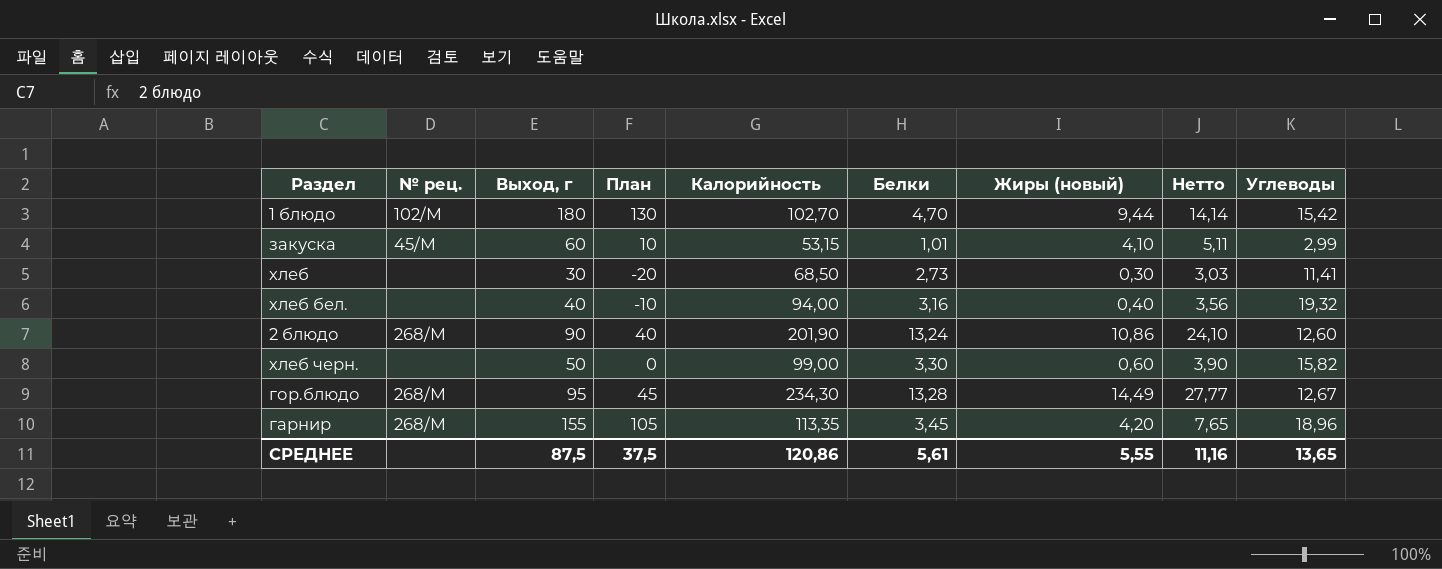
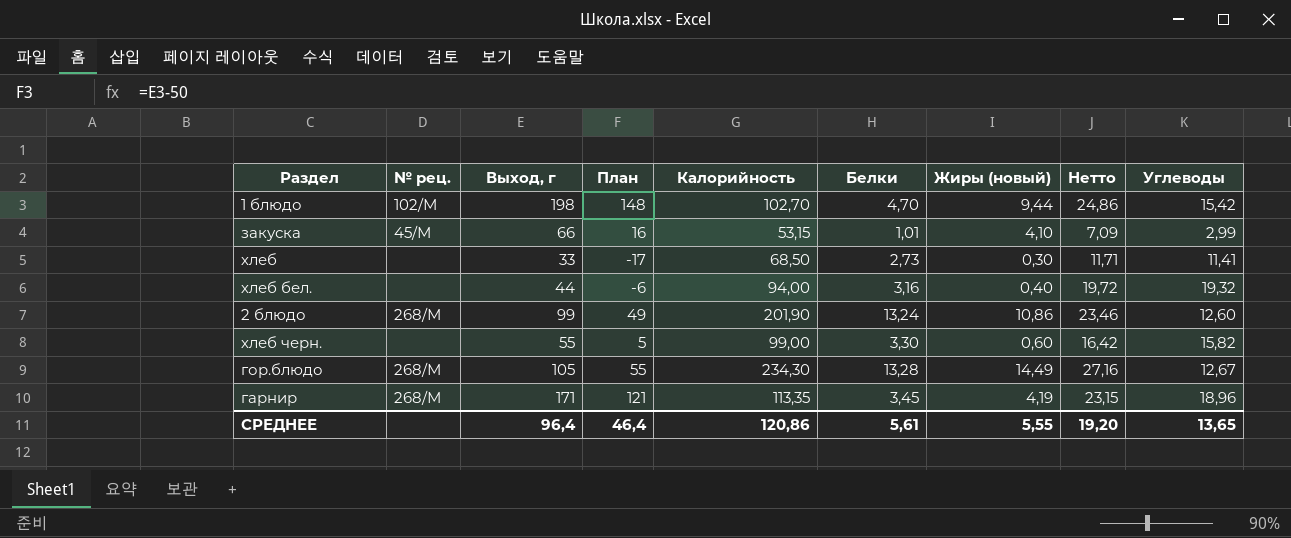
column Нетто | formula: [Белки] + [Жиры (новый)] -> [Жиры (новый)] + [Углеводы]
1 блюдо | Выход, г: 180 -> 198
1 блюдо | План: 130 -> 148
закуска | Выход, г: 60 -> 66
закуска | План: 10 -> 16
хлеб | Выход, г: 30 -> 33
хлеб | План: -20 -> -17
хлеб бел. | Выход, г: 40 -> 44
хлеб бел. | План: -10 -> -6
2 блюдо | Выход, г: 90 -> 99
2 блюдо | План: 40 -> 49
хлеб черн. | Выход, г: 50 -> 55
хлеб черн. | План: 0 -> 5
гор.блюдо | Выход, г: 95 -> 105
гор.блюдо | План: 45 -> 55
гарнир | Выход, г: 155 -> 171
гарнир | План: 105 -> 121
гарнир | Жиры (новый): 4,20 -> 4,19
СРЕДНЕЕ | Выход, г: 87,5 -> 96,4
СРЕДНЕЕ | План: 37,5 -> 46,4
СРЕДНЕЕ | Нетто: 11,16 -> 19,20

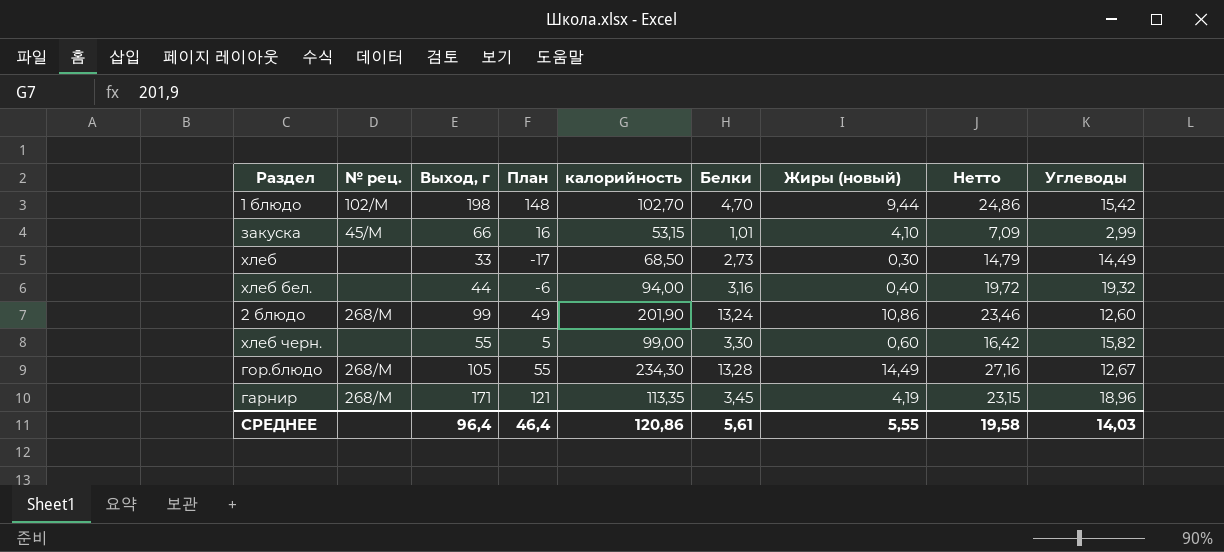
column name: Калорийность -> калорийность
хлеб | Нетто: 11,71 -> 14,79
хлеб | Углеводы: 11,41 -> 14,49
СРЕДНЕЕ | Нетто: 19,20 -> 19,58
СРЕДНЕЕ | Углеводы: 13,65 -> 14,03

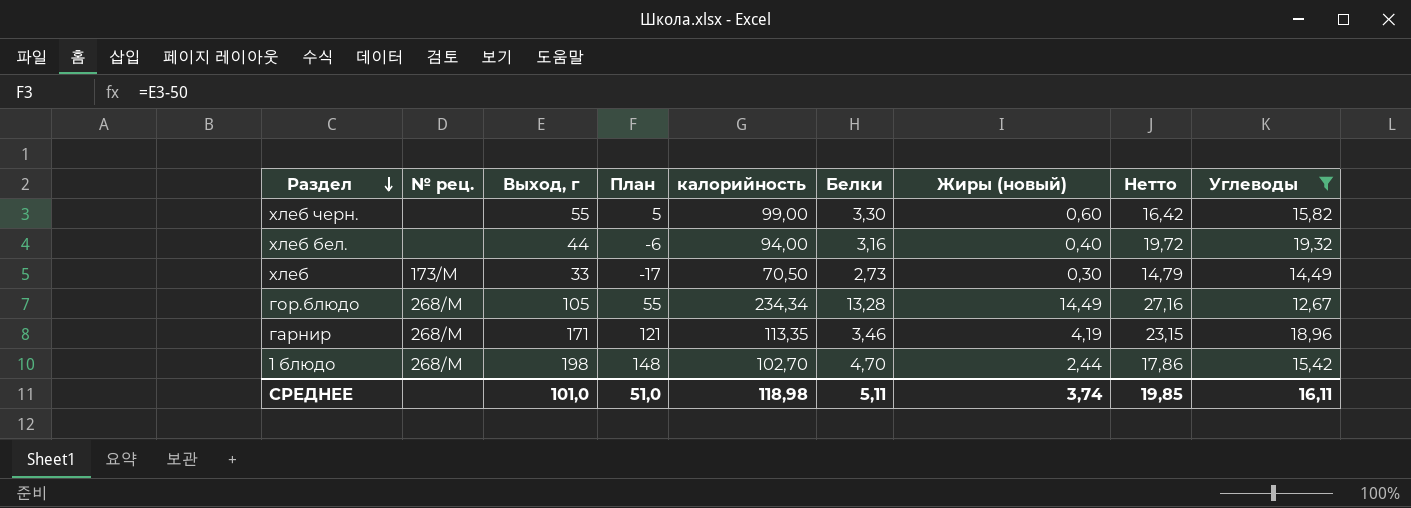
filter: none -> Углеводы >= 12,67
row order: none -> Раздел descending
хлеб | № рец.: none -> 173/М
хлеб | калорийность: 68,50 -> 70,50
гор.блюдо | калорийность: 234,30 -> 234,34
гарнир | Белки: 3,45 -> 3,46
1 блюдо | № рец.: 102/М -> 268/М
1 блюдо | Жиры (новый): 9,44 -> 2,44
1 блюдо | Нетто: 24,86 -> 17,86
СРЕДНЕЕ | Выход, г: 96,4 -> 101,0
СРЕДНЕЕ | План: 46,4 -> 51,0
СРЕДНЕЕ | калорийность: 120,86 -> 118,98
СРЕДНЕЕ | Белки: 5,61 -> 5,11
СРЕДНЕЕ | Жиры (новый): 5,55 -> 3,74
СРЕДНЕЕ | Нетто: 19,58 -> 19,85
СРЕДНЕЕ | Углеводы: 14,03 -> 16,11

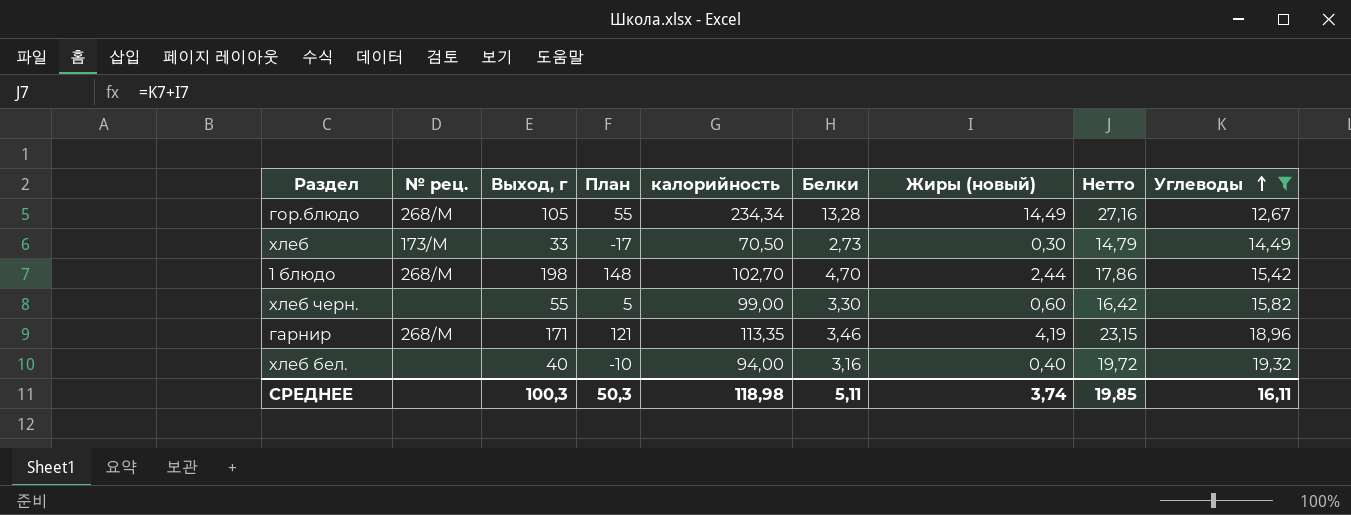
row order: Раздел descending -> Углеводы ascending
хлеб бел. | Выход, г: 44 -> 40
хлеб бел. | План: -6 -> -10
СРЕДНЕЕ | Выход, г: 101,0 -> 100,3
СРЕДНЕЕ | План: 51,0 -> 50,3

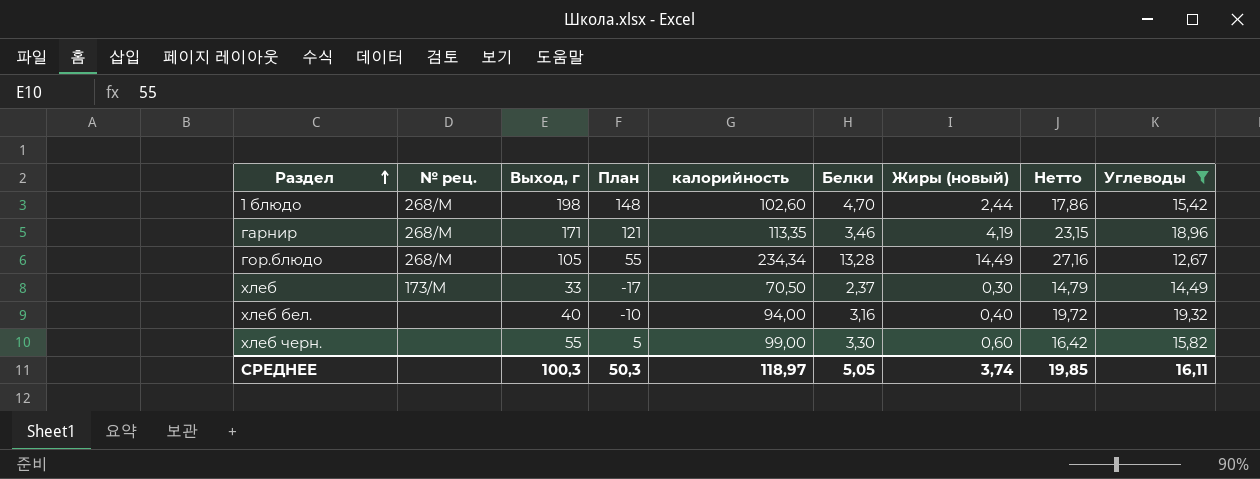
row order: Углеводы ascending -> Раздел ascending
1 блюдо | калорийность: 102,70 -> 102,60
хлеб | Белки: 2,73 -> 2,37
СРЕДНЕЕ | калорийность: 118,98 -> 118,97
СРЕДНЕЕ | Белки: 5,11 -> 5,05

